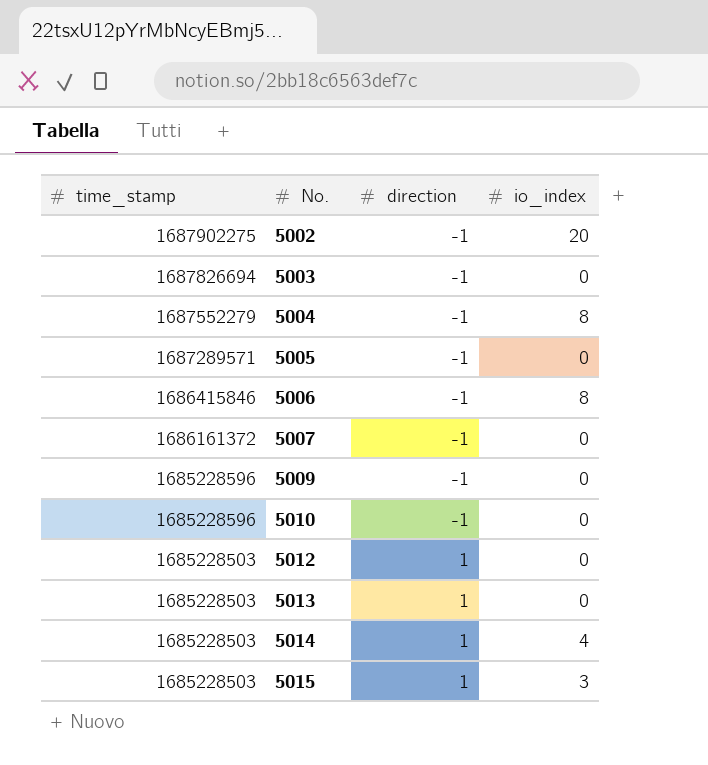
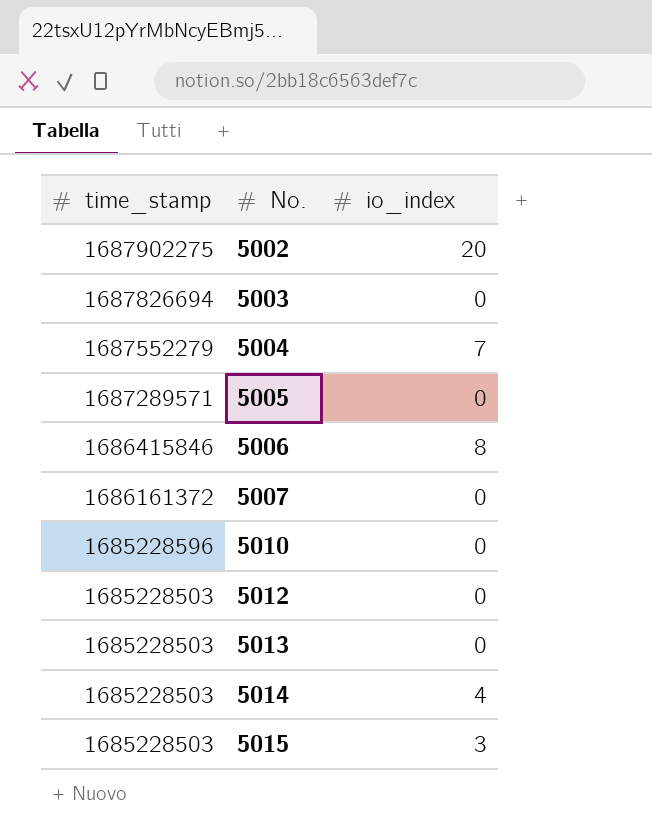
column direction | position: 3 -> none
row 5009: 1685228596 | -1 | 0 -> none
5004 | io_index: 8 -> 7

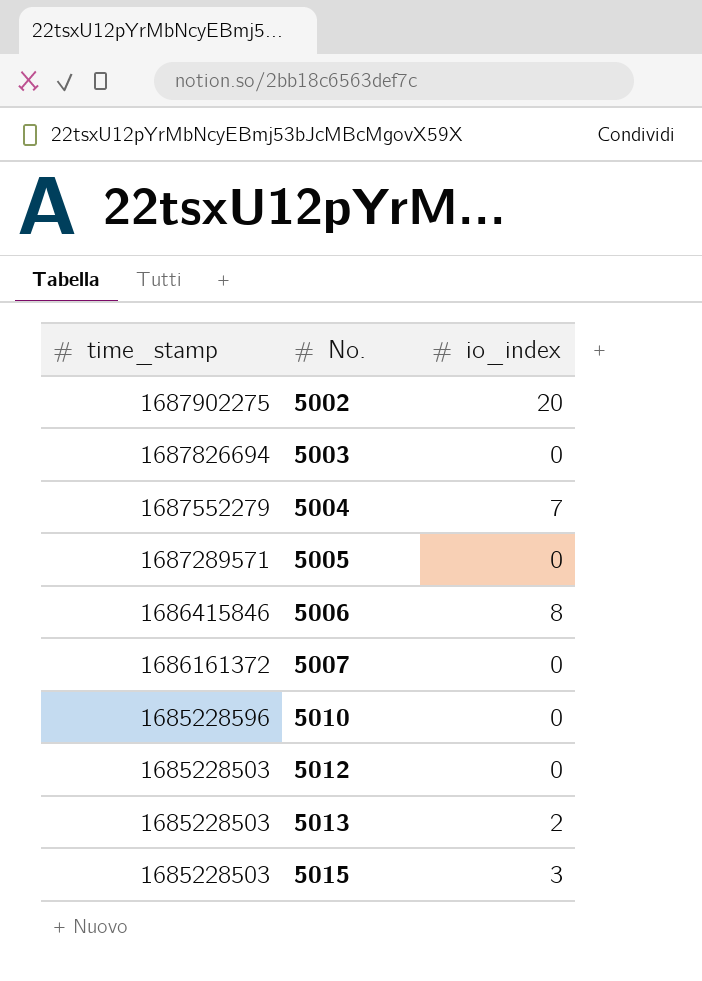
row 5014: 1685228503 | 4 -> none
5013 | io_index: 0 -> 2

